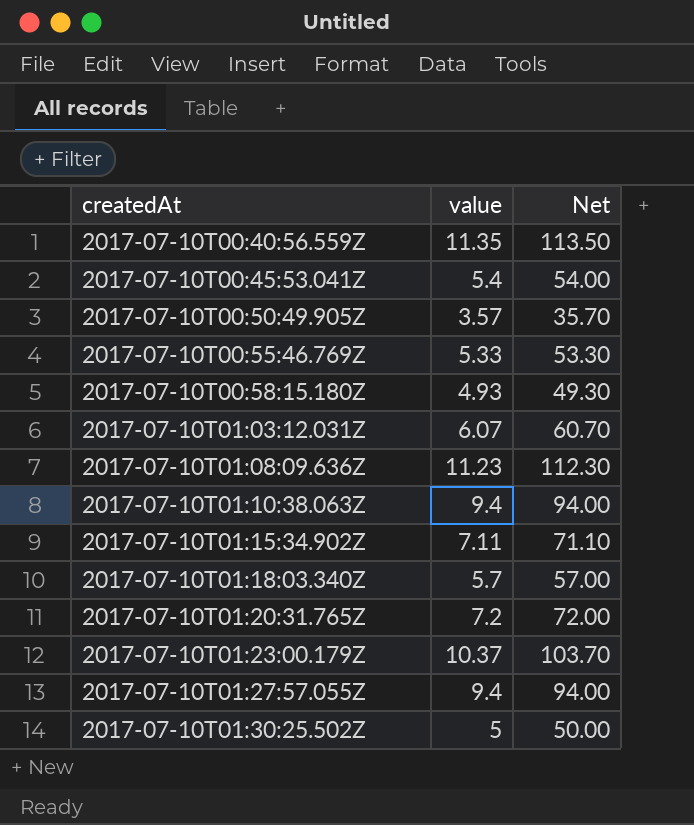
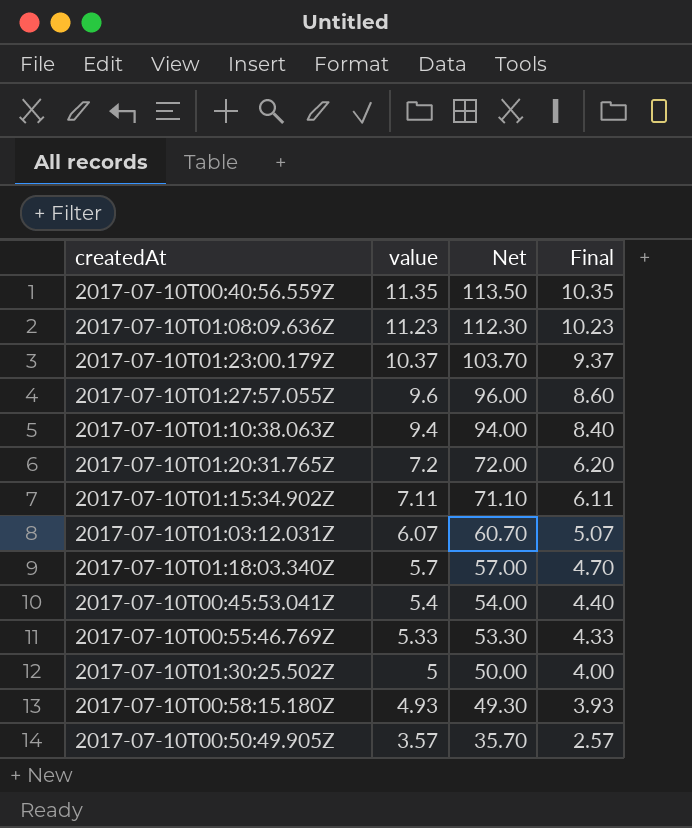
row order: createdAt ascending -> value descending
column Final | formula: none -> [value] - 1
2017-07-10T01:27:57.055Z | value: 9.4 -> 9.6
2017-07-10T01:27:57.055Z | Net: 94.00 -> 96.00

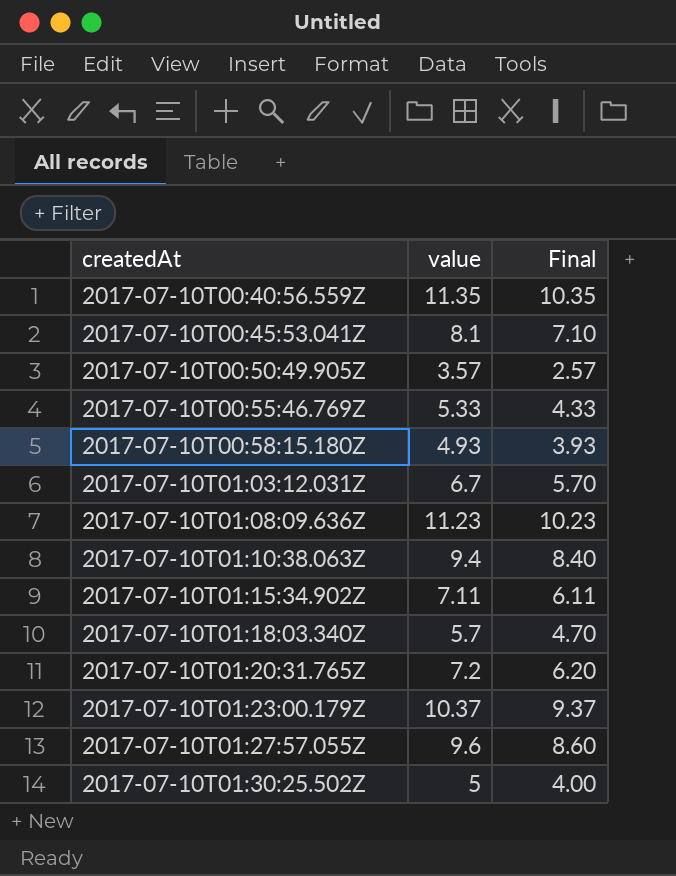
row order: value descending -> createdAt ascending
column Net | formula: [value] * 10 -> none
2017-07-10T00:45:53.041Z | value: 5.4 -> 8.1
2017-07-10T00:45:53.041Z | Final: 4.40 -> 7.10
2017-07-10T01:03:12.031Z | value: 6.07 -> 6.7
2017-07-10T01:03:12.031Z | Final: 5.07 -> 5.70

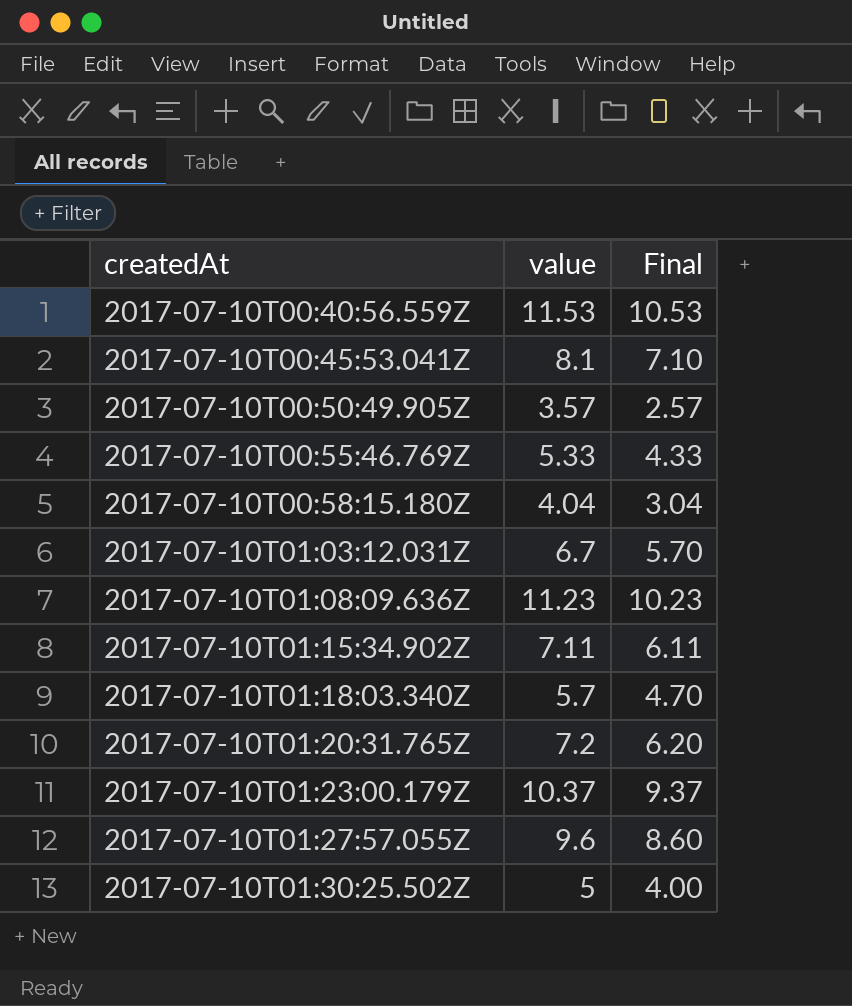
row 2017-07-10T01:10:38.063Z: 9.4 | 8.40 -> none
2017-07-10T00:40:56.559Z | value: 11.35 -> 11.53
2017-07-10T00:40:56.559Z | Final: 10.35 -> 10.53
2017-07-10T00:58:15.180Z | value: 4.93 -> 4.04
2017-07-10T00:58:15.180Z | Final: 3.93 -> 3.04

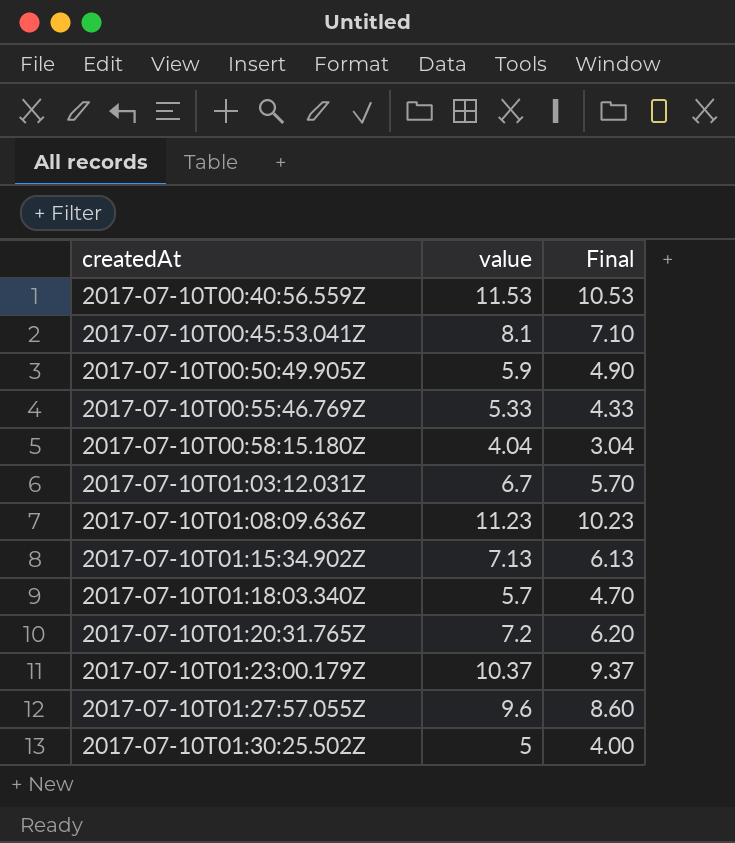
2017-07-10T00:50:49.905Z | value: 3.57 -> 5.9
2017-07-10T00:50:49.905Z | Final: 2.57 -> 4.90
2017-07-10T01:15:34.902Z | value: 7.11 -> 7.13
2017-07-10T01:15:34.902Z | Final: 6.11 -> 6.13

